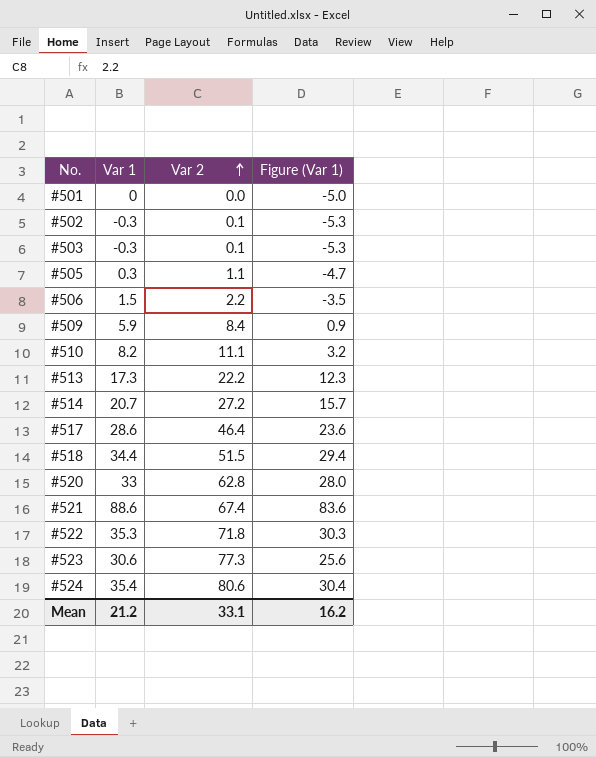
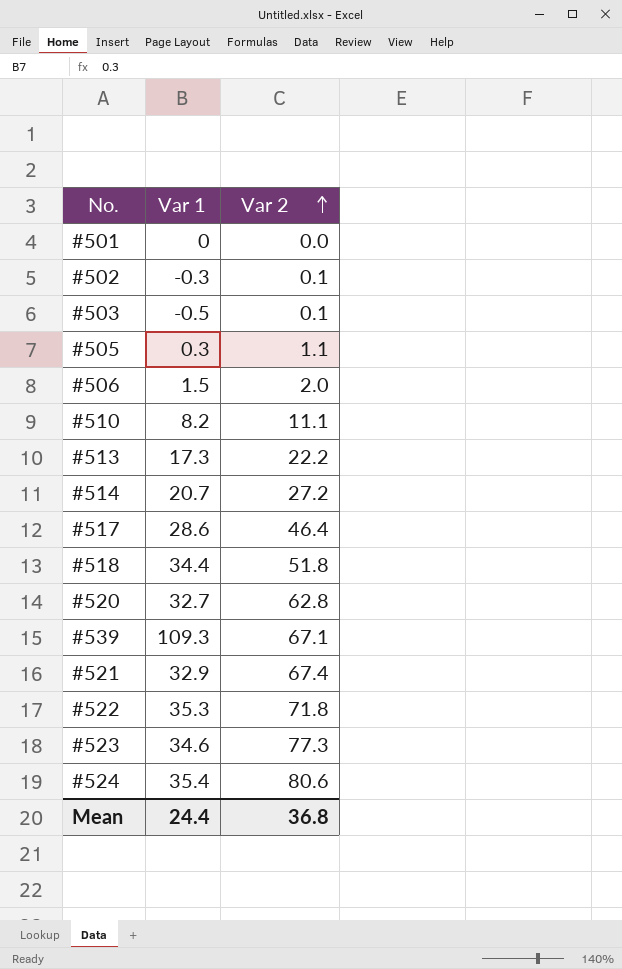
column Figure (Var 1) | formula: [Var 1] - 5 -> none
row #509: 5.9 | 8.4 | 0.9 -> none
#503 | Var 1: -0.3 -> -0.5
#506 | Var 2: 2.2 -> 2.0
#518 | Var 2: 51.5 -> 51.8
#520 | Var 1: 33 -> 32.7
row #539: none -> 109.3 | 67.1
#521 | Var 1: 88.6 -> 32.9
#523 | Var 1: 30.6 -> 34.6
Mean | Var 1: 21.2 -> 24.4
Mean | Var 2: 33.1 -> 36.8

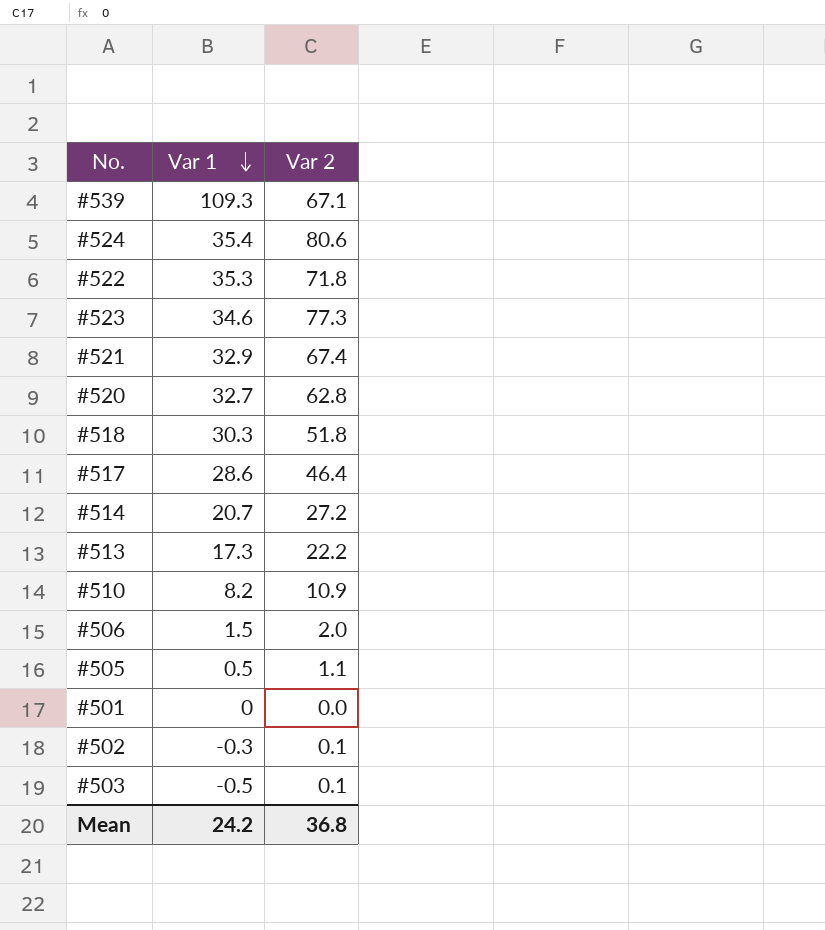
row order: Var 2 ascending -> Var 1 descending
#518 | Var 1: 34.4 -> 30.3
#510 | Var 2: 11.1 -> 10.9
#505 | Var 1: 0.3 -> 0.5
Mean | Var 1: 24.4 -> 24.2

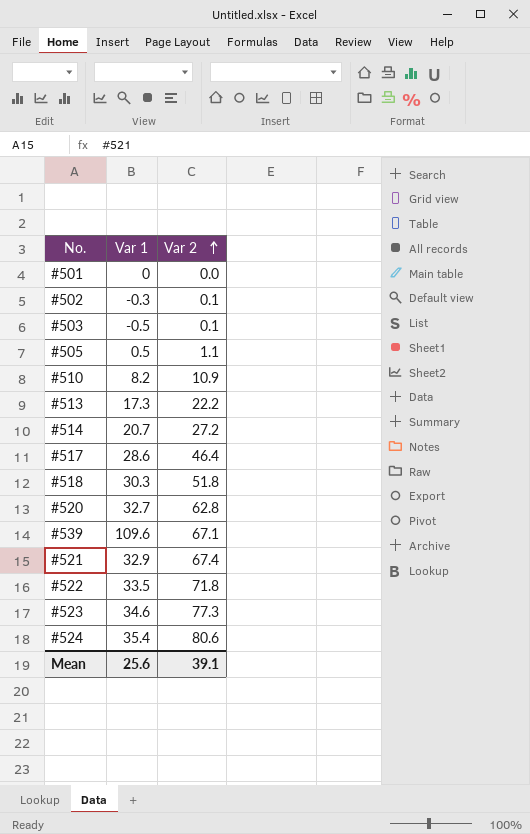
row order: Var 1 descending -> Var 2 ascending
row #506: 1.5 | 2.0 -> none
#539 | Var 1: 109.3 -> 109.6
#522 | Var 1: 35.3 -> 33.5
Mean | Var 1: 24.2 -> 25.6
Mean | Var 2: 36.8 -> 39.1

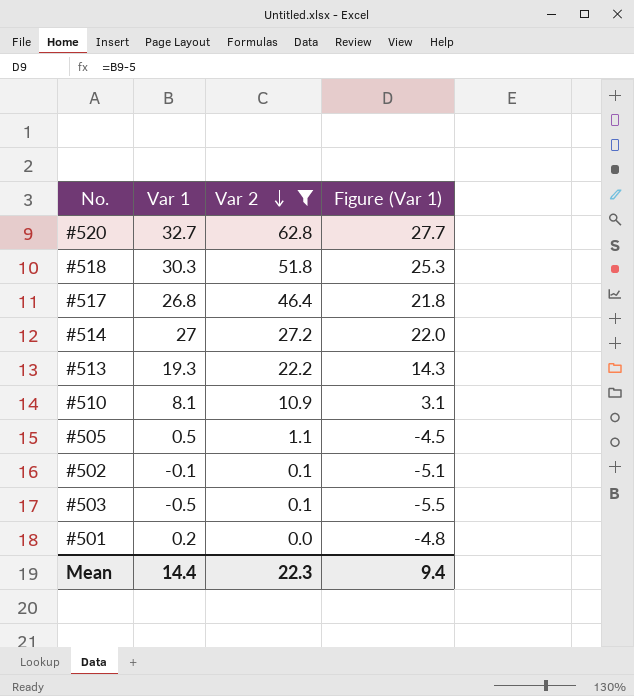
filter: none -> Var 2 <= 62.8
row order: Var 2 ascending -> Var 2 descending
column Figure (Var 1) | formula: none -> [Var 1] - 5
#517 | Var 1: 28.6 -> 26.8
#514 | Var 1: 20.7 -> 27
#513 | Var 1: 17.3 -> 19.3
#510 | Var 1: 8.2 -> 8.1
#502 | Var 1: -0.3 -> -0.1
#501 | Var 1: 0 -> 0.2
Mean | Var 1: 25.6 -> 14.4
Mean | Var 2: 39.1 -> 22.3

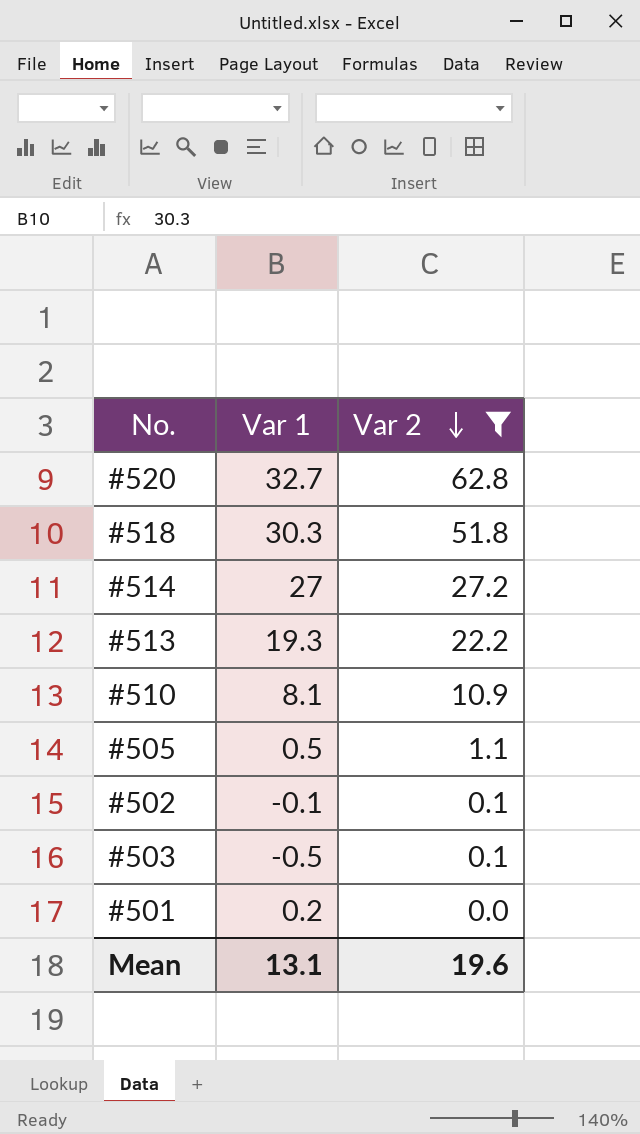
column Figure (Var 1) | formula: [Var 1] - 5 -> none
row #517: 26.8 | 46.4 | 21.8 -> none
Mean | Var 1: 14.4 -> 13.1
Mean | Var 2: 22.3 -> 19.6

